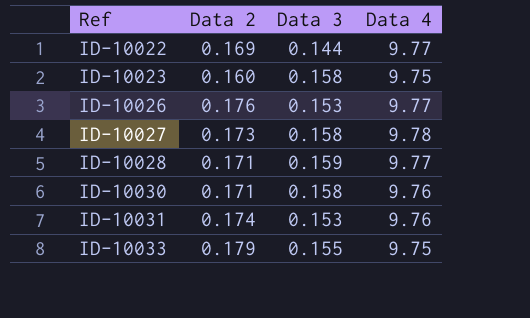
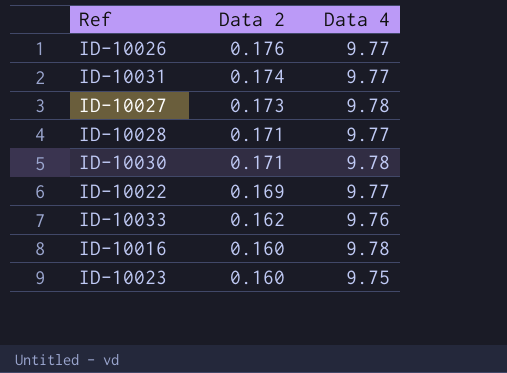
row order: Ref ascending -> Data 2 descending
column Data 3 | position: 3 -> none
ID-10031 | Data 4: 9.76 -> 9.77
ID-10030 | Data 4: 9.76 -> 9.78
ID-10033 | Data 2: 0.179 -> 0.162
ID-10033 | Data 4: 9.75 -> 9.76
row ID-10016: none -> 0.160 | 9.78

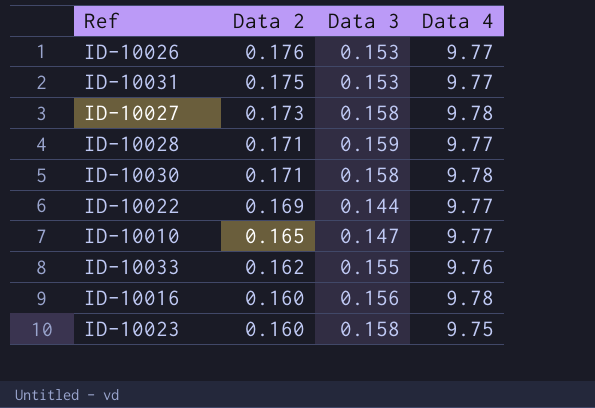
column Data 3 | position: none -> 3
ID-10031 | Data 2: 0.174 -> 0.175
row ID-10010: none -> 0.165 | 0.147 | 9.77

